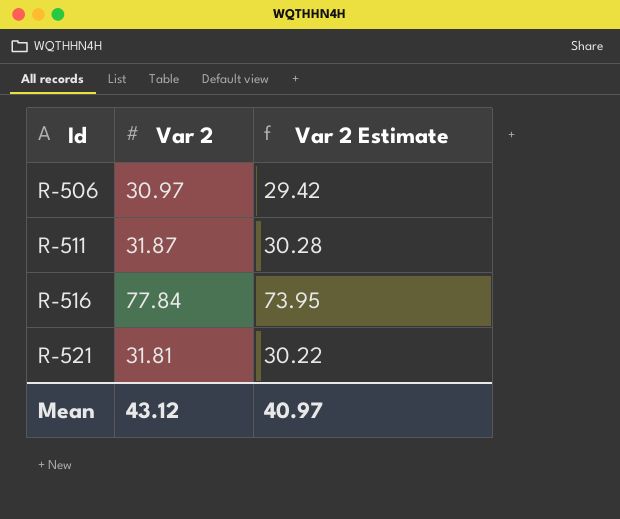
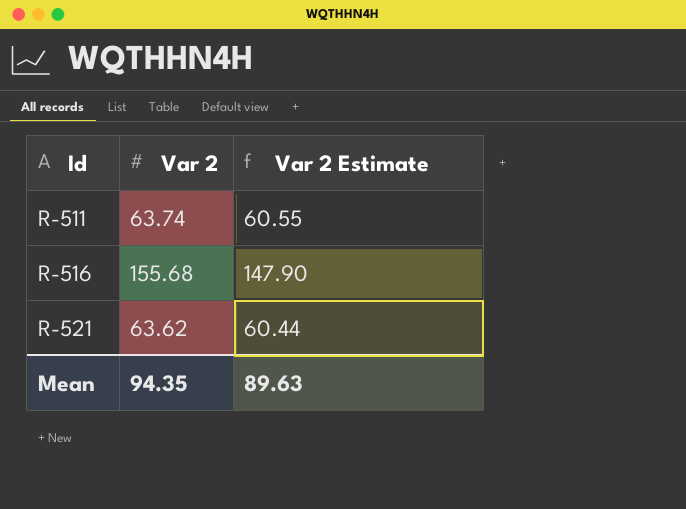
row R-506: 30.97 | 29.42 -> none
R-511 | Var 2: 31.87 -> 63.74
R-511 | Var 2 Estimate: 30.28 -> 60.55
R-516 | Var 2: 77.84 -> 155.68
R-516 | Var 2 Estimate: 73.95 -> 147.90
R-521 | Var 2: 31.81 -> 63.62
R-521 | Var 2 Estimate: 30.22 -> 60.44
Mean | Var 2: 43.12 -> 94.35
Mean | Var 2 Estimate: 40.97 -> 89.63

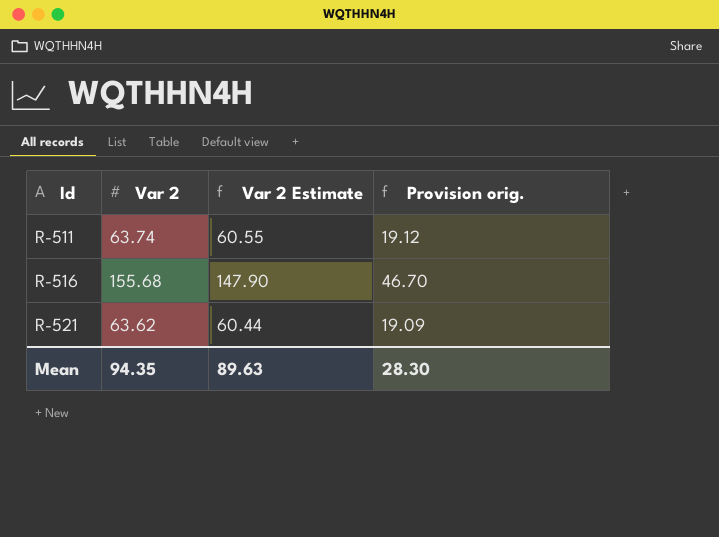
column Provision orig. | formula: none -> [Var 2] * 0.3

